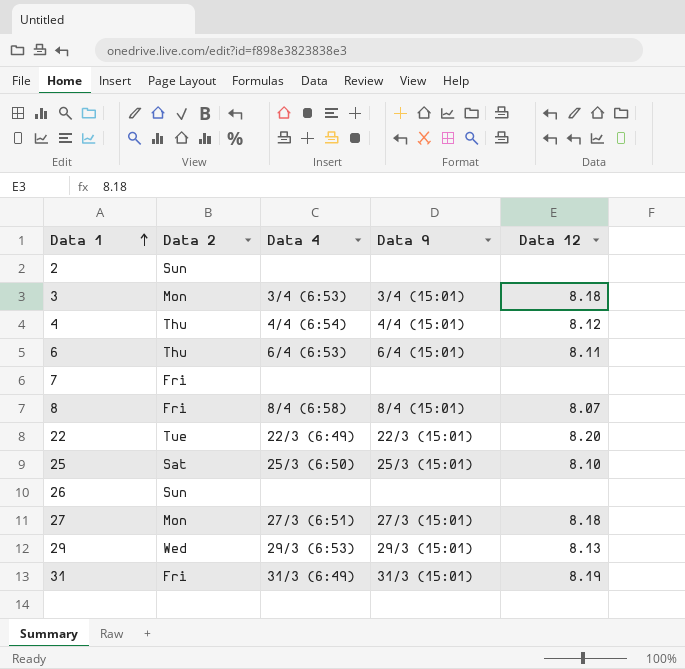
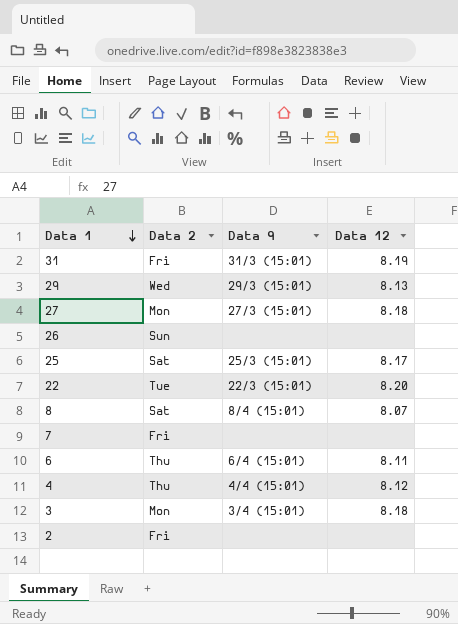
row order: Data 1 ascending -> Data 1 descending
column Data 4 | position: 3 -> none
25 | Data 12: 8.10 -> 8.17
8 | Data 2: Fri -> Sat
2 | Data 2: Sun -> Fri

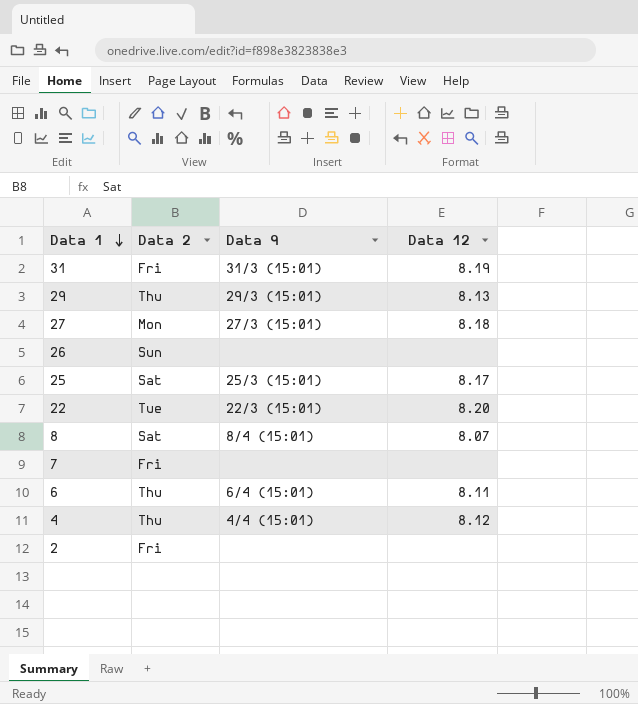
row 3: Mon | 3/4 (15:01) | 8.18 -> none
29 | Data 2: Wed -> Thu

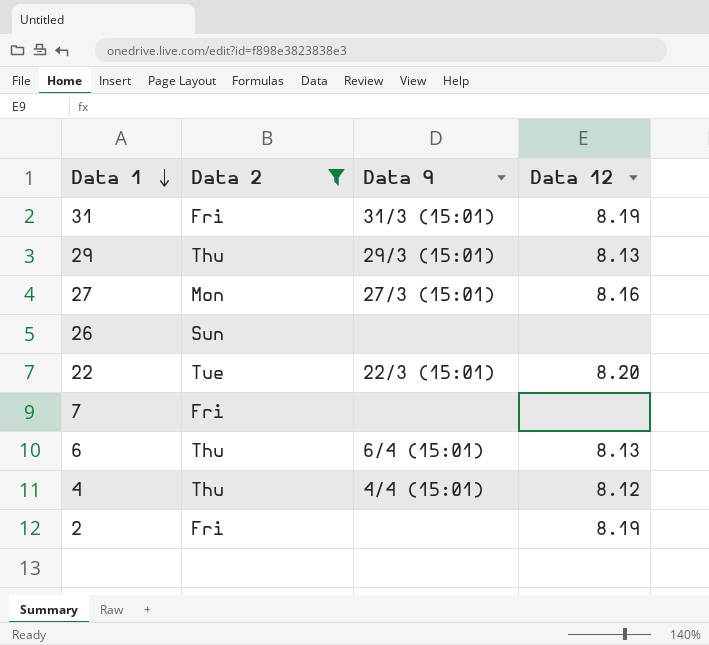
filter: none -> Data 2 != Sat
27 | Data 12: 8.18 -> 8.16
6 | Data 12: 8.11 -> 8.13
2 | Data 12: none -> 8.19

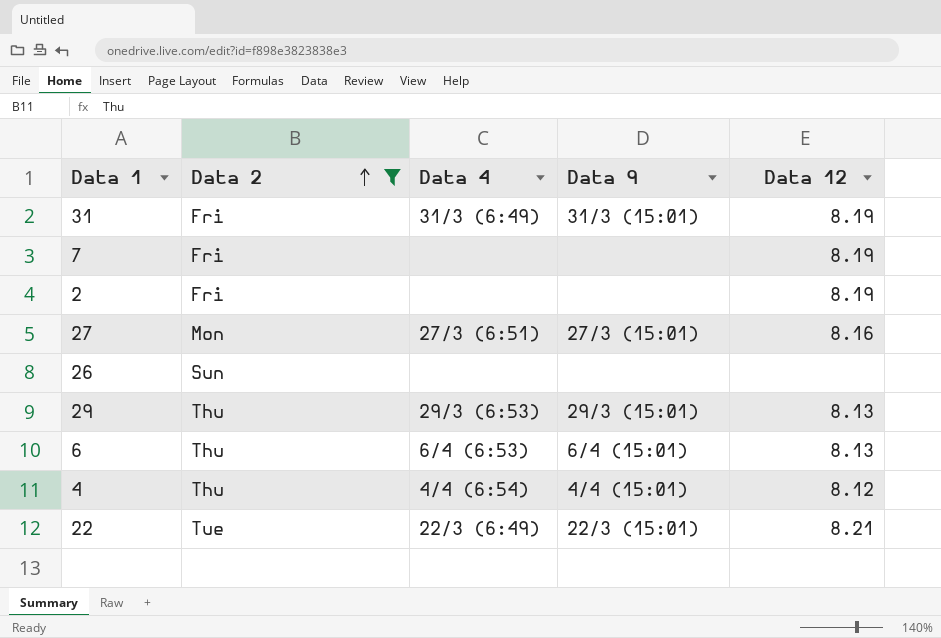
row order: Data 1 descending -> Data 2 ascending
column Data 4 | position: none -> 3
7 | Data 12: none -> 8.19
22 | Data 12: 8.20 -> 8.21

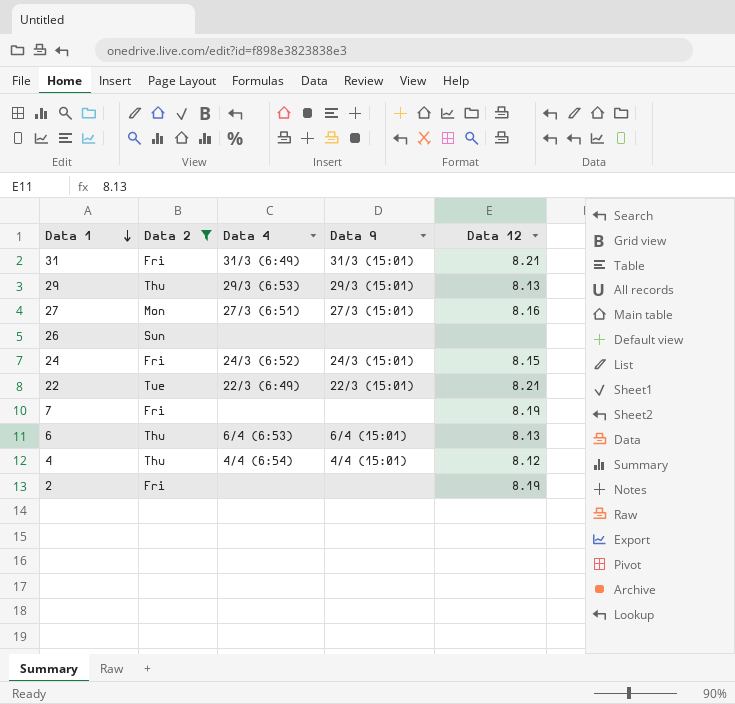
row order: Data 2 ascending -> Data 1 descending
31 | Data 12: 8.19 -> 8.21
row 24: none -> Fri | 24/3 (6:52) | 24/3 (15:01) | 8.15

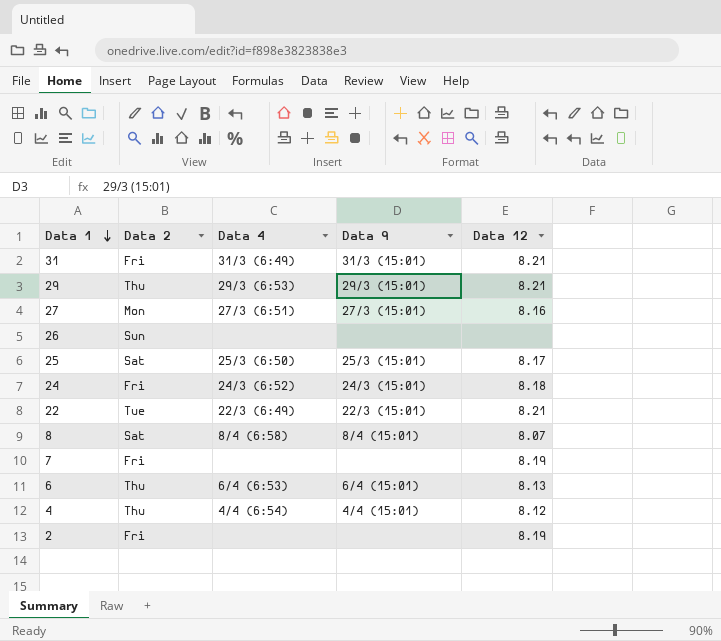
filter: Data 2 != Sat -> none
29 | Data 12: 8.13 -> 8.21
24 | Data 12: 8.15 -> 8.18

